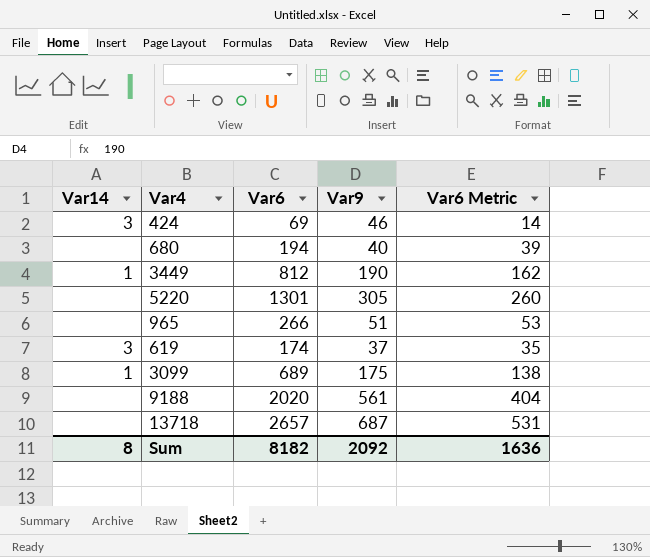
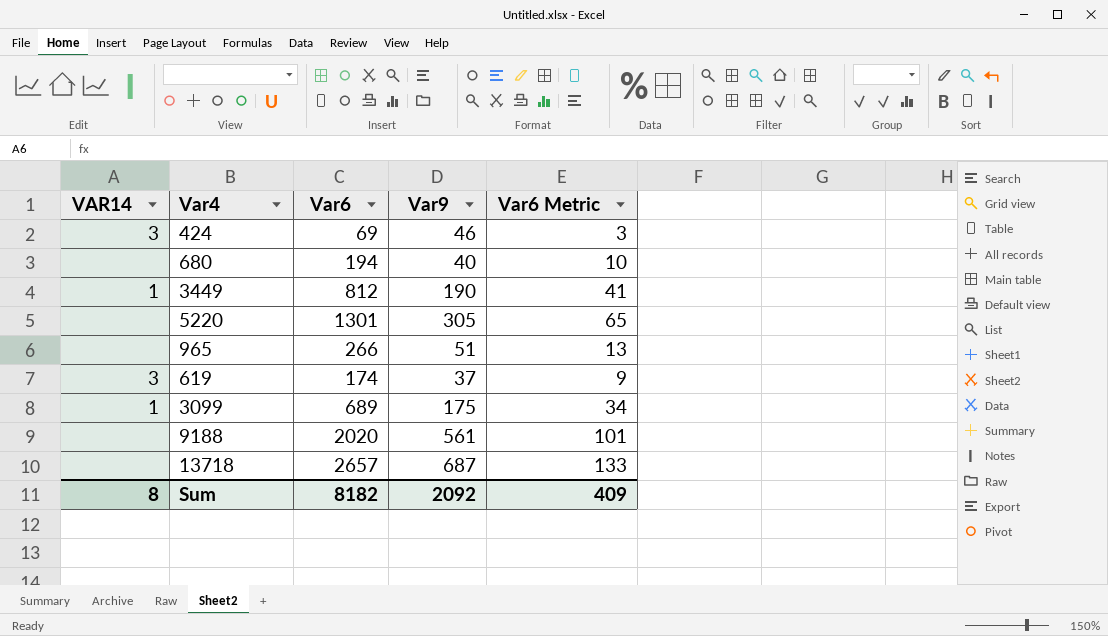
column name: Var14 -> VAR14
column Var6 Metric | formula: [Var6] * 0.2 -> [Var6] * 0.05
Sum | Var6 Metric: 1636 -> 409

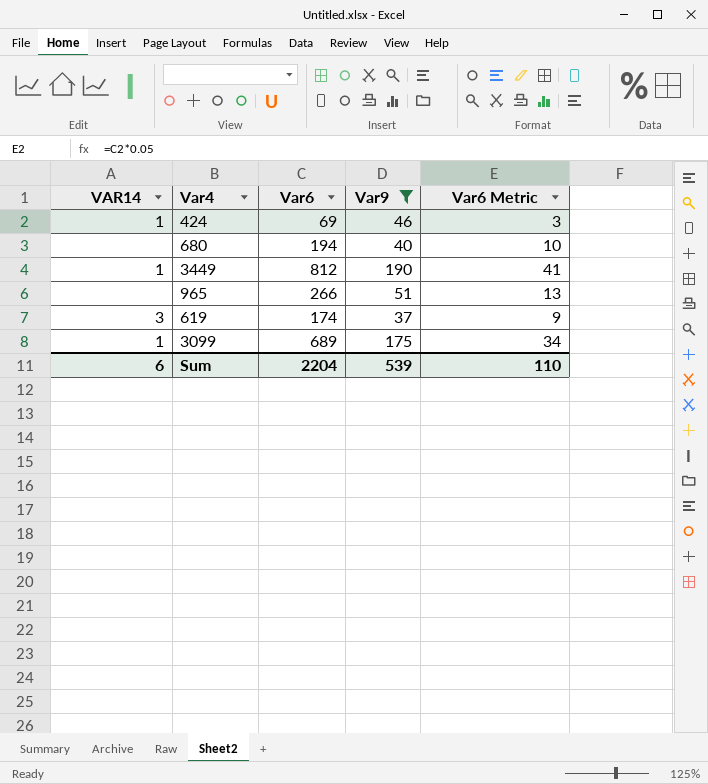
filter: none -> Var9 <= 190
424 | VAR14: 3 -> 1
Sum | VAR14: 8 -> 6
Sum | Var6: 8182 -> 2204
Sum | Var9: 2092 -> 539
Sum | Var6 Metric: 409 -> 110

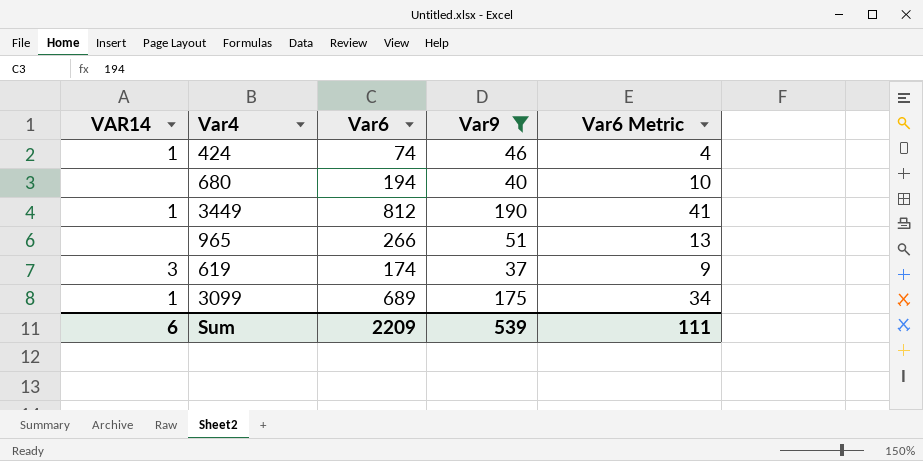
424 | Var6: 69 -> 74
424 | Var6 Metric: 3 -> 4
Sum | Var6: 2204 -> 2209
Sum | Var6 Metric: 110 -> 111

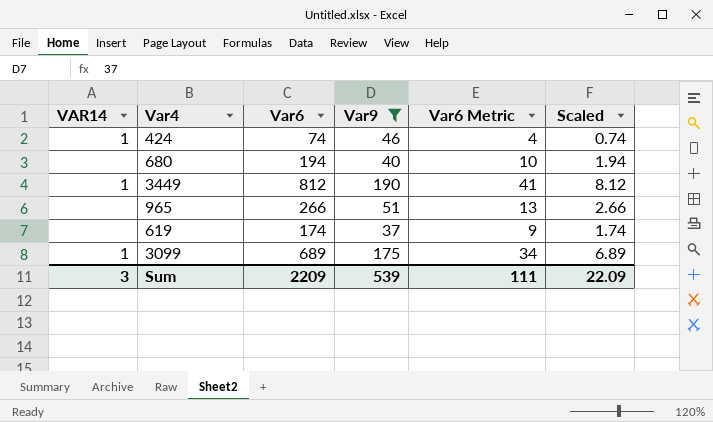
column Scaled | formula: none -> [Var6] * 0.01
619 | VAR14: 3 -> none
Sum | VAR14: 6 -> 3

